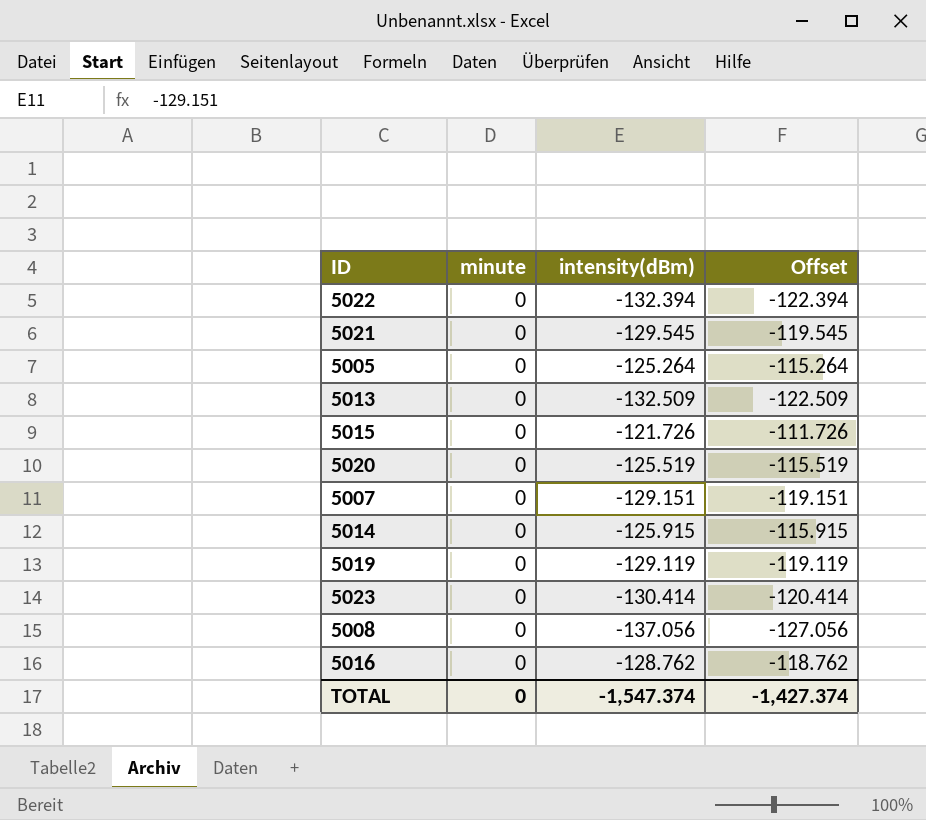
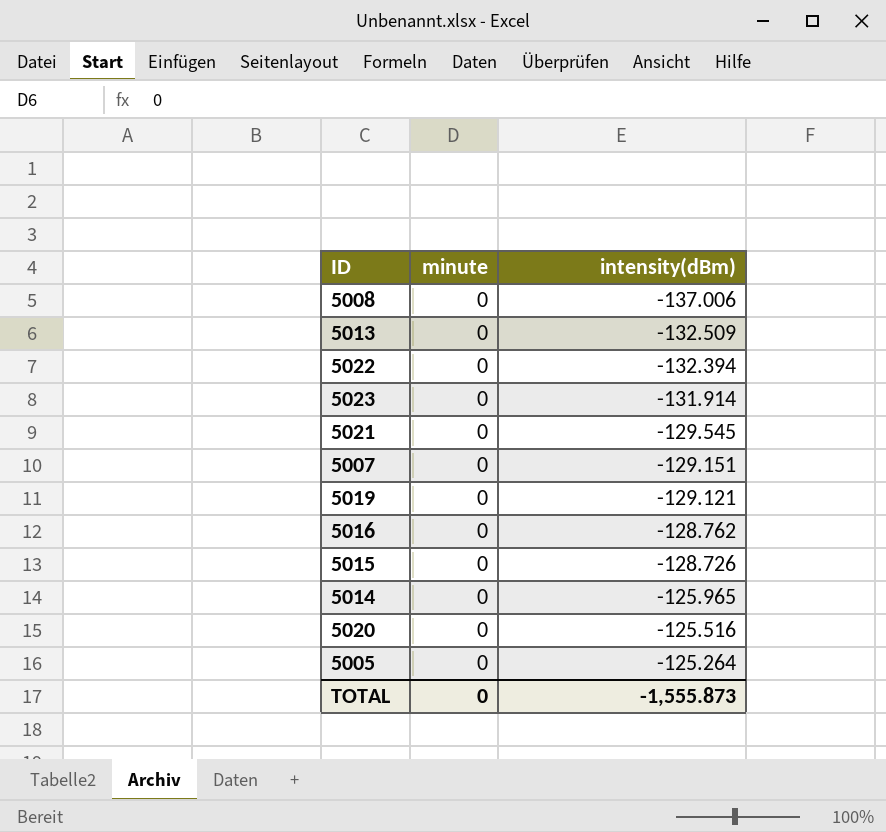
row order: none -> intensity(dBm) ascending
column Offset | formula: [intensity(dBm)] + 10 -> none
5008 | intensity(dBm): -137.056 -> -137.006
5023 | intensity(dBm): -130.414 -> -131.914
5019 | intensity(dBm): -129.119 -> -129.121
5015 | intensity(dBm): -121.726 -> -128.726
5014 | intensity(dBm): -125.915 -> -125.965
5020 | intensity(dBm): -125.519 -> -125.516
TOTAL | intensity(dBm): -1,547.374 -> -1,555.873

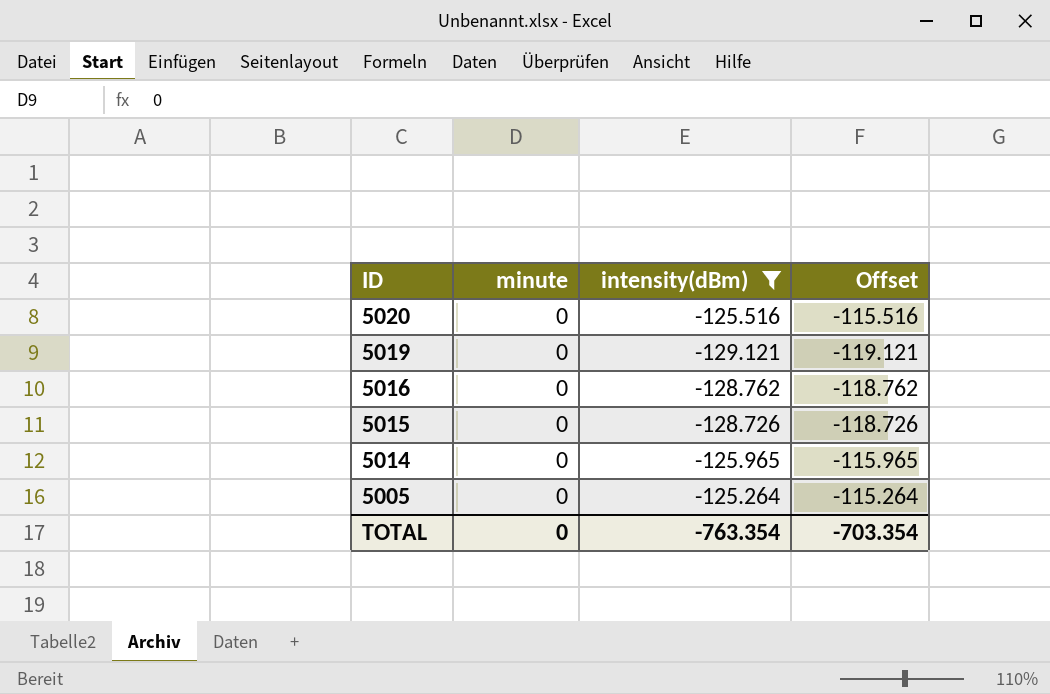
filter: none -> intensity(dBm) >= -129.121
row order: intensity(dBm) ascending -> ID descending
column Offset | formula: none -> [intensity(dBm)] + 10
TOTAL | intensity(dBm): -1,555.873 -> -763.354

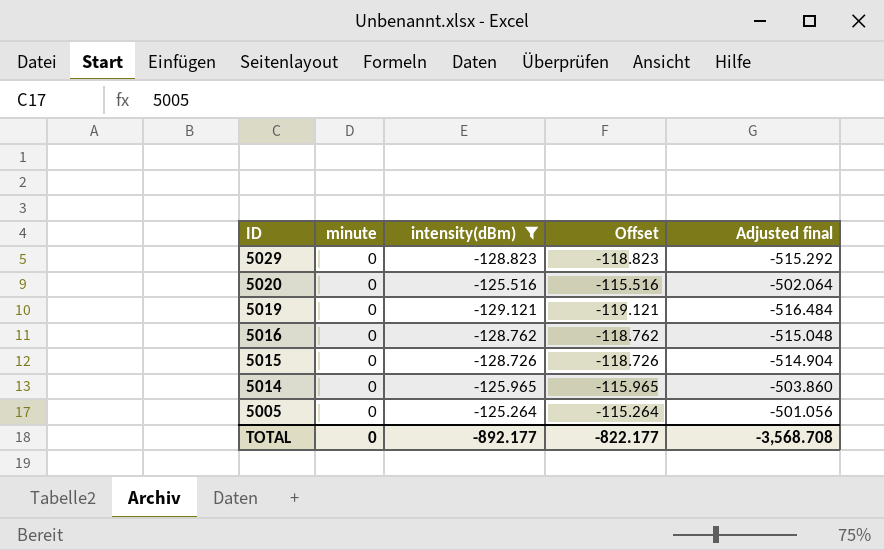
column Adjusted final | formula: none -> [intensity(dBm)] * 4
row 5029: none -> 0 | -128.823 | -118.823 | -515.292
TOTAL | intensity(dBm): -763.354 -> -892.177
TOTAL | Offset: -703.354 -> -822.177

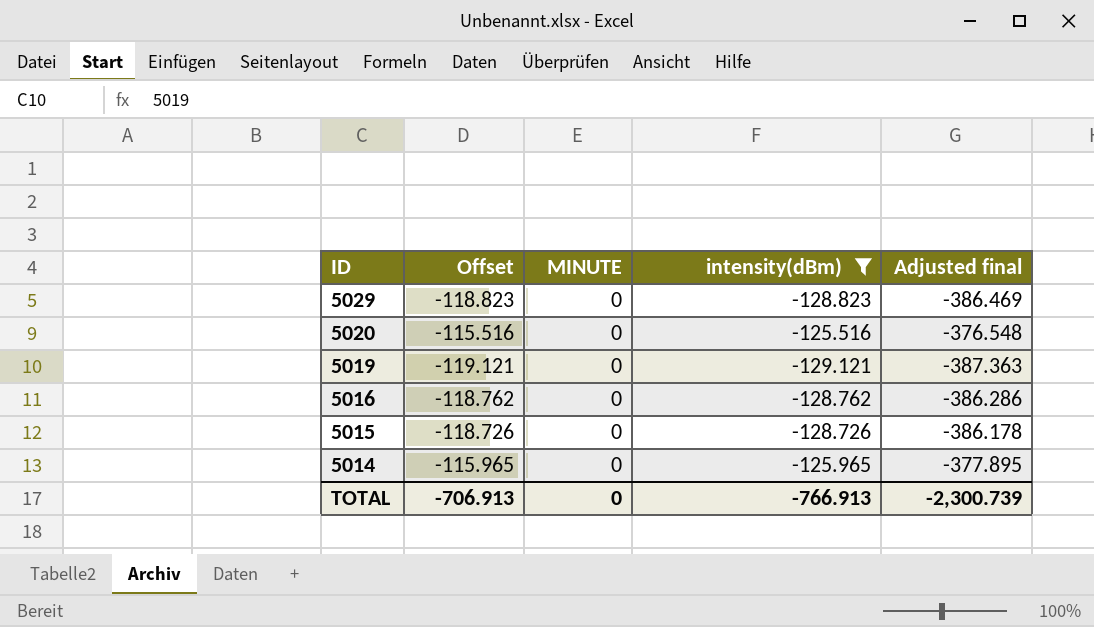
column Offset | position: 4 -> 2
column name: minute -> MINUTE
column Adjusted final | formula: [intensity(dBm)] * 4 -> [intensity(dBm)] * 3
row 5005: 0 | -125.264 | -115.264 | -501.056 -> none
TOTAL | Offset: -822.177 -> -706.913
TOTAL | intensity(dBm): -892.177 -> -766.913
TOTAL | Adjusted final: -3,568.708 -> -2,300.739

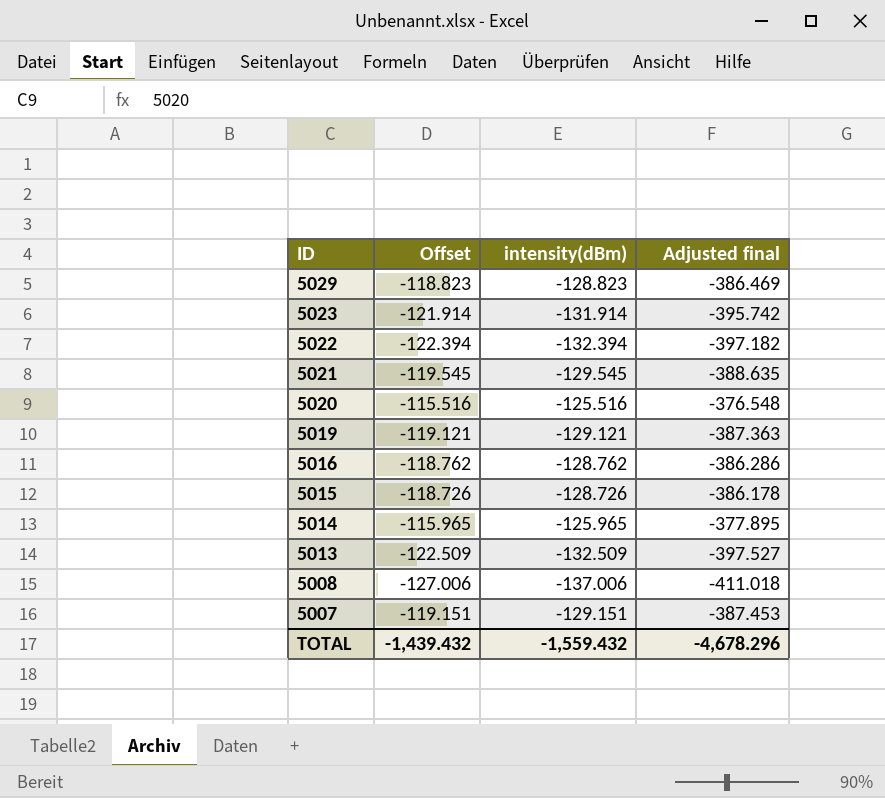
filter: intensity(dBm) >= -129.121 -> none
column MINUTE | position: 3 -> none
TOTAL | Offset: -706.913 -> -1,439.432
TOTAL | intensity(dBm): -766.913 -> -1,559.432
TOTAL | Adjusted final: -2,300.739 -> -4,678.296

